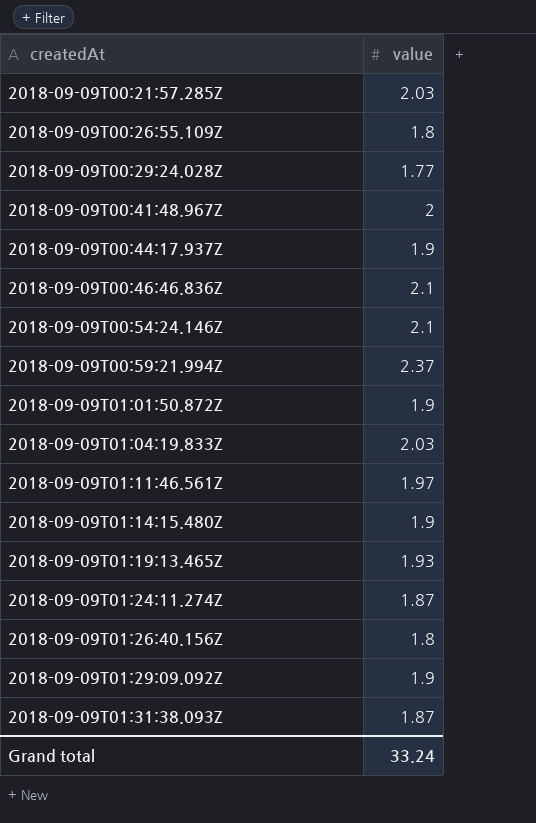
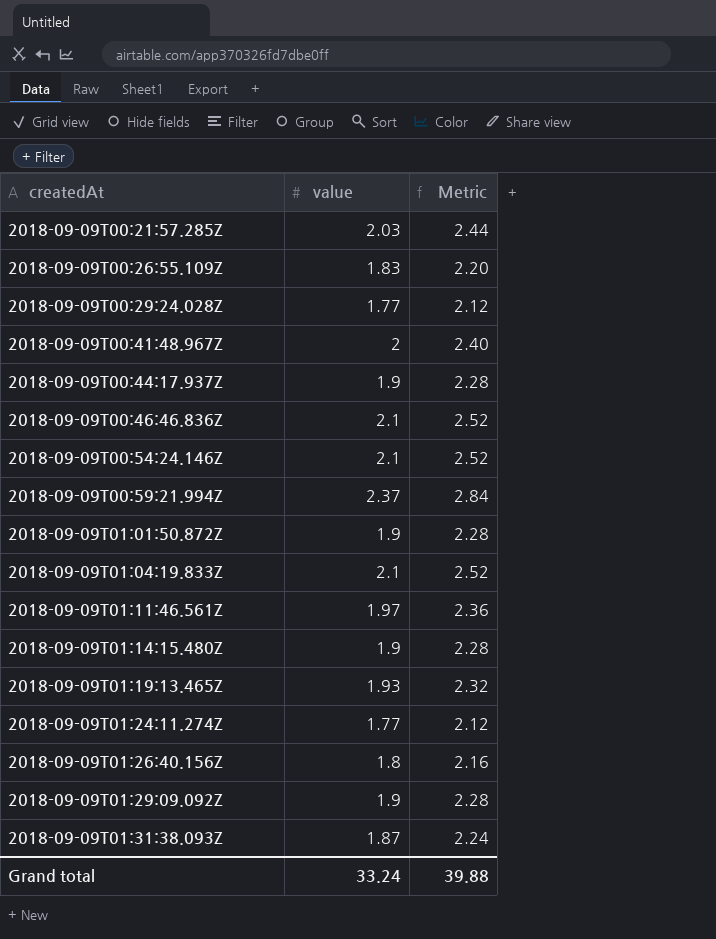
column Metric | formula: none -> [value] * 1.2
2018-09-09T00:26:55.109Z | value: 1.8 -> 1.83
2018-09-09T01:04:19.833Z | value: 2.03 -> 2.1
2018-09-09T01:24:11.274Z | value: 1.87 -> 1.77

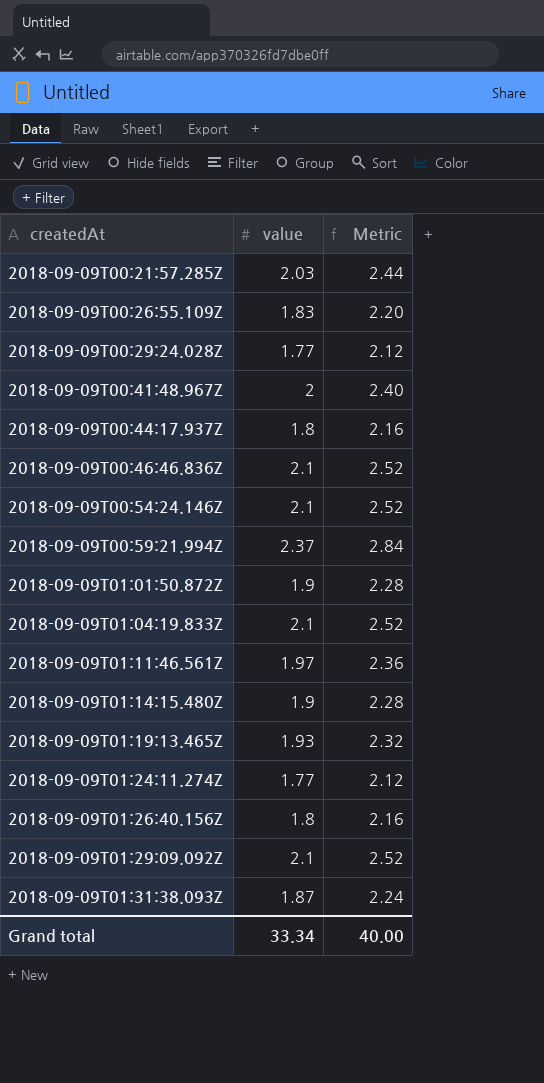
2018-09-09T00:44:17.937Z | value: 1.9 -> 1.8
2018-09-09T00:44:17.937Z | Metric: 2.28 -> 2.16
2018-09-09T01:29:09.092Z | value: 1.9 -> 2.1
2018-09-09T01:29:09.092Z | Metric: 2.28 -> 2.52
Grand total | value: 33.24 -> 33.34
Grand total | Metric: 39.88 -> 40.00

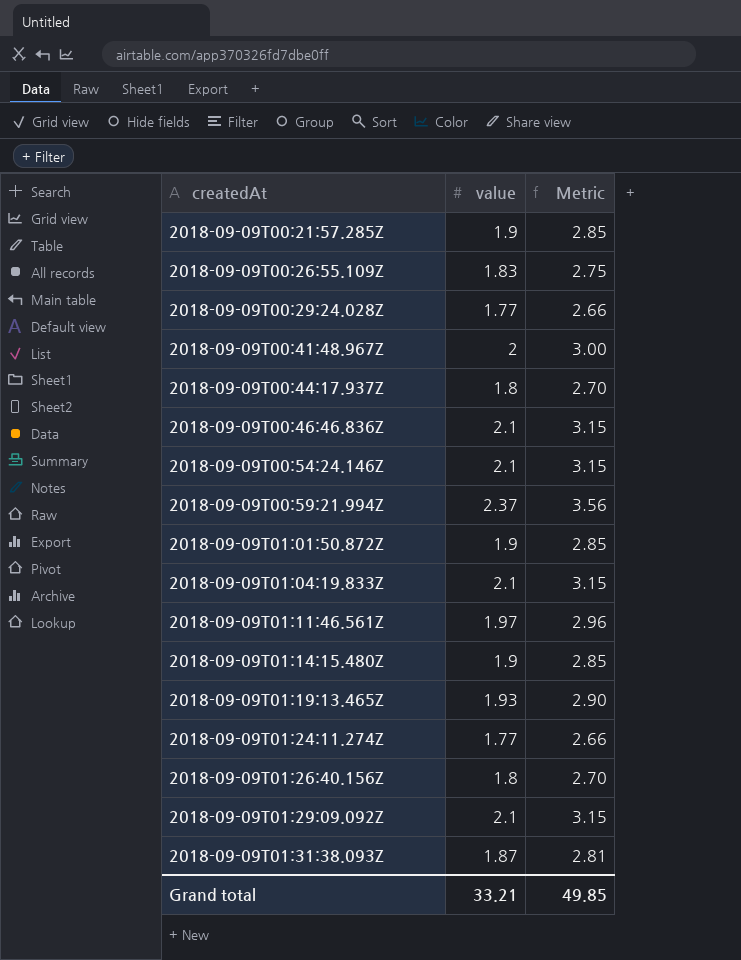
column Metric | formula: [value] * 1.2 -> [value] * 1.5
2018-09-09T00:21:57.285Z | value: 2.03 -> 1.9
Grand total | value: 33.34 -> 33.21
Grand total | Metric: 40.00 -> 49.85

